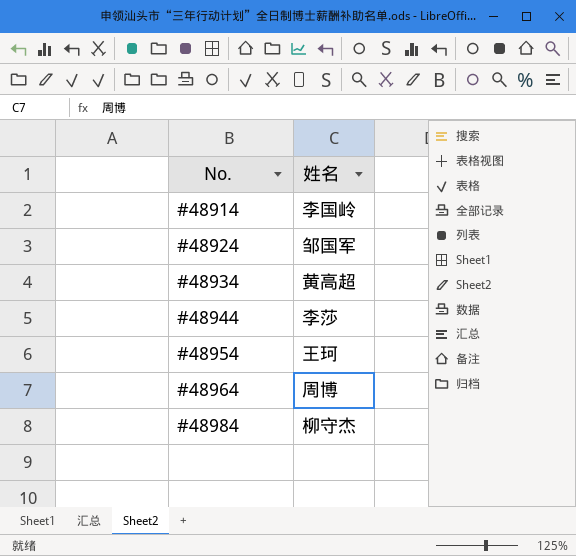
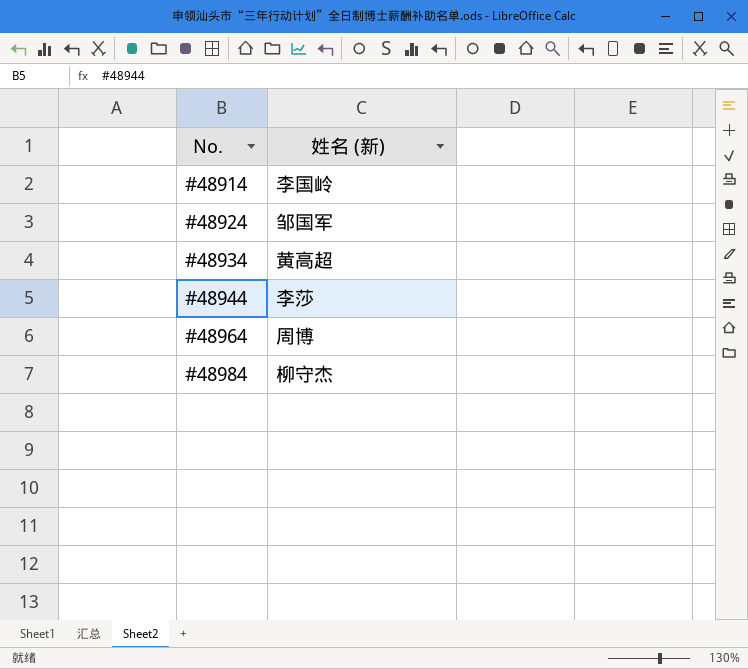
column name: 姓名 -> 姓名 (新)
row #48954: 王珂 -> none

